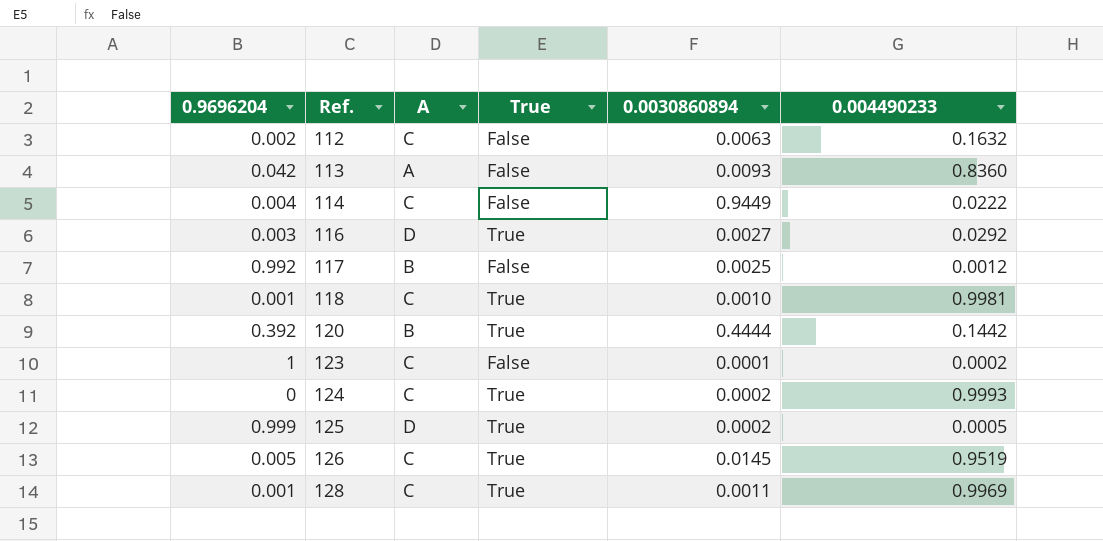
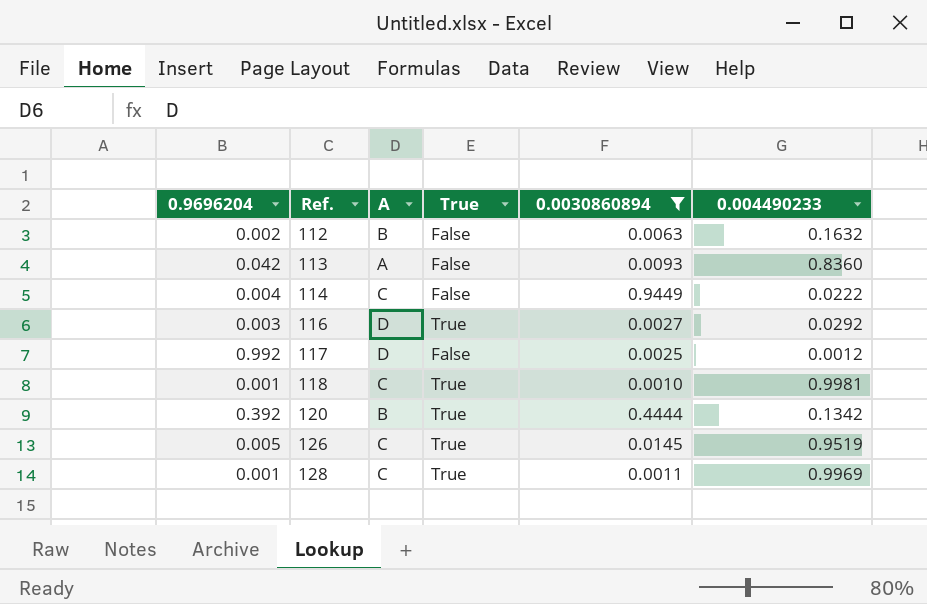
filter: none -> 0.0030860894 >= 0.0010
112 | A: C -> B
117 | A: B -> D
120 | 0.004490233: 0.1442 -> 0.1342

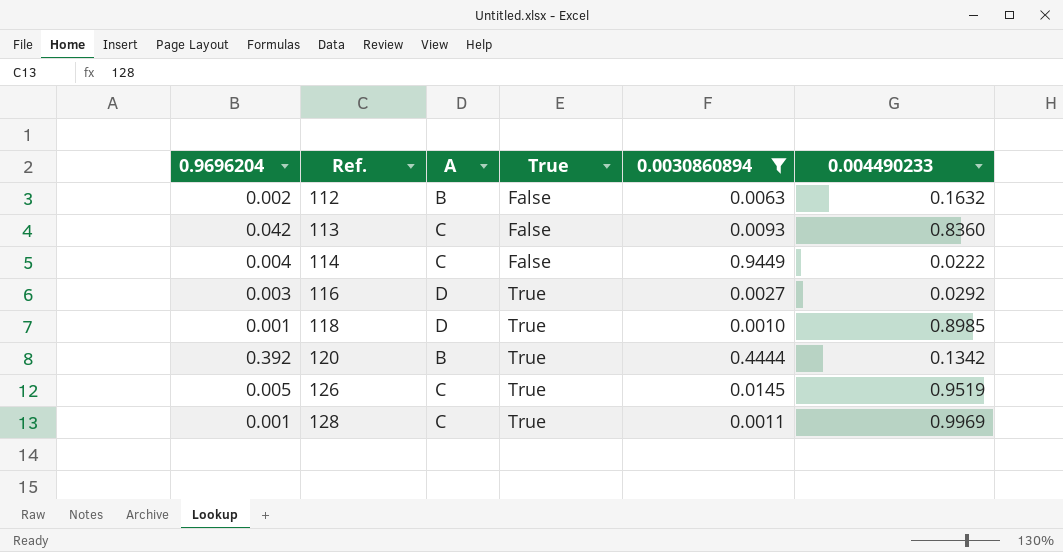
row 117: 0.992 | D | False | 0.0025 | 0.0012 -> none
113 | A: A -> C
118 | A: C -> D
118 | 0.004490233: 0.9981 -> 0.8985

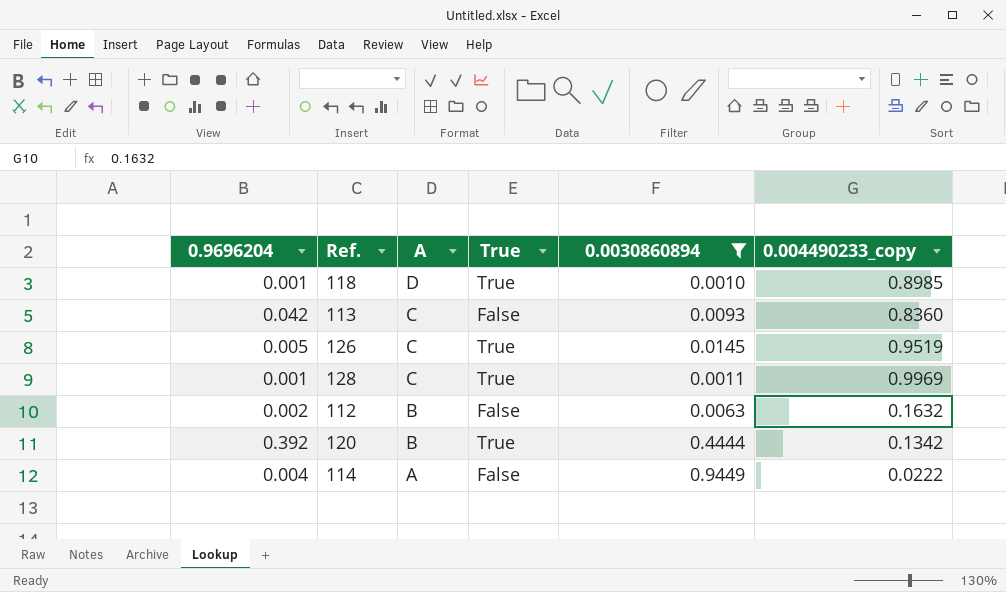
row order: Ref. ascending -> A descending
column name: 0.004490233 -> 0.004490233_copy
row 116: 0.003 | D | True | 0.0027 | 0.0292 -> none
114 | A: C -> A

